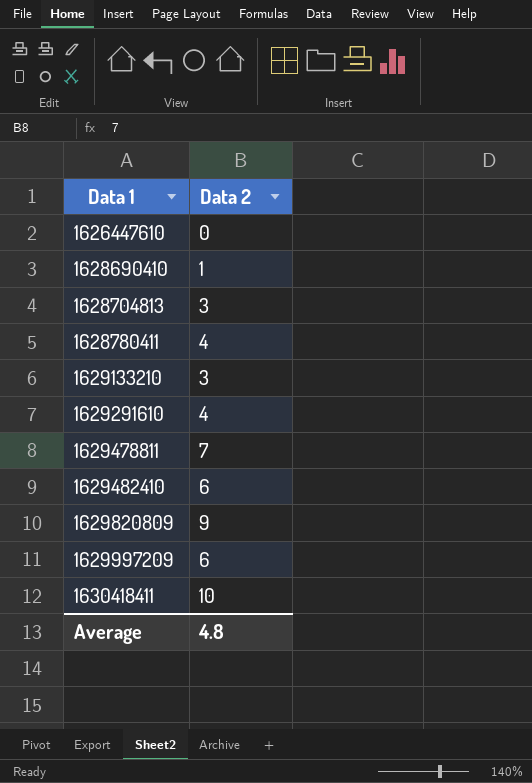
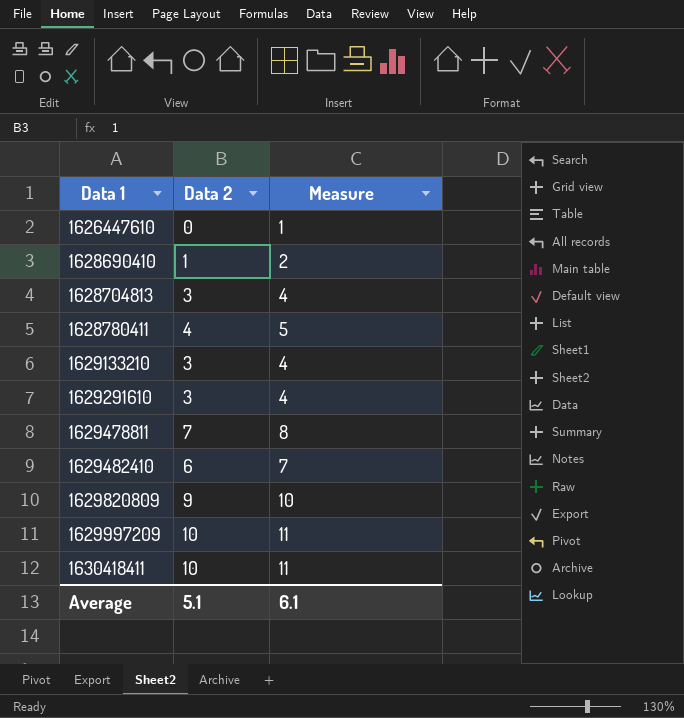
column Measure | formula: none -> [Data 2] + 1
1629291610 | Data 2: 4 -> 3
1629997209 | Data 2: 6 -> 10
Average | Data 2: 4.8 -> 5.1

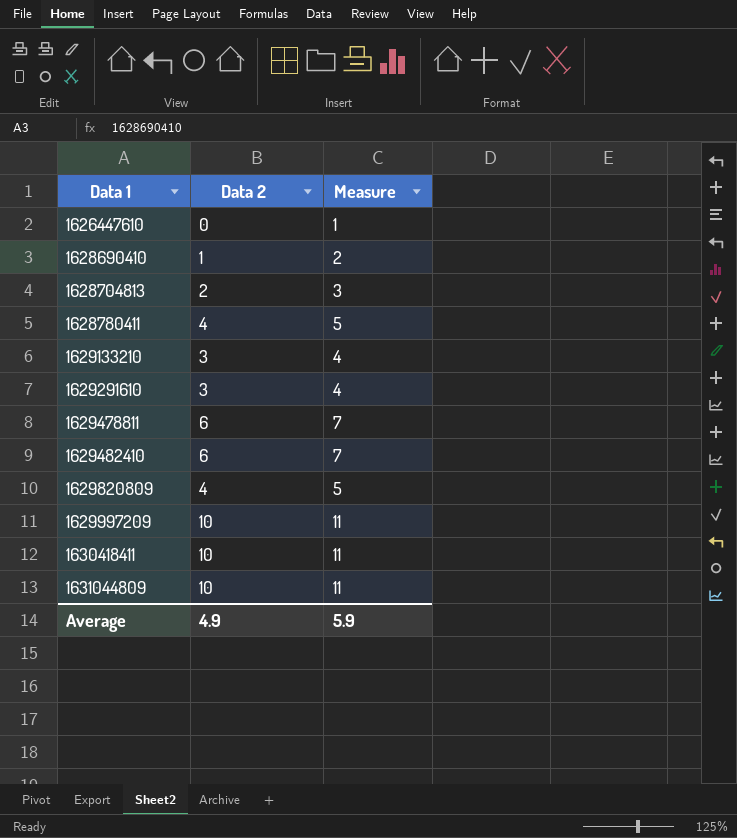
1628704813 | Data 2: 3 -> 2
1628704813 | Measure: 4 -> 3
1629478811 | Data 2: 7 -> 6
1629478811 | Measure: 8 -> 7
1629820809 | Data 2: 9 -> 4
1629820809 | Measure: 10 -> 5
row 1631044809: none -> 10 | 11
Average | Data 2: 5.1 -> 4.9
Average | Measure: 6.1 -> 5.9

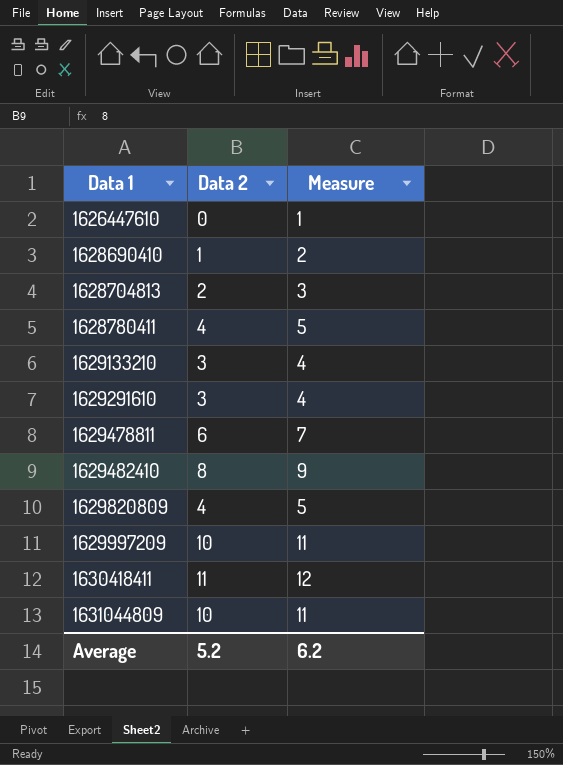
1629482410 | Data 2: 6 -> 8
1629482410 | Measure: 7 -> 9
1630418411 | Data 2: 10 -> 11
1630418411 | Measure: 11 -> 12
Average | Data 2: 4.9 -> 5.2
Average | Measure: 5.9 -> 6.2

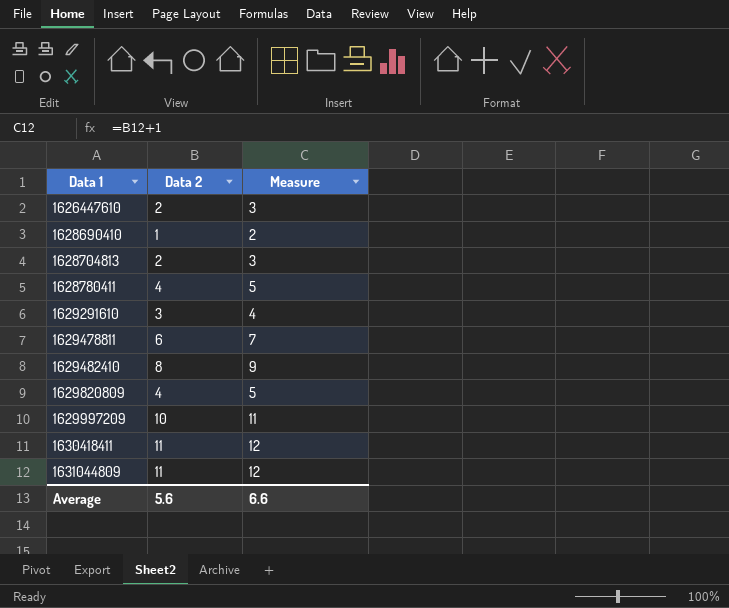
row 1629133210: 3 | 4 -> none
1626447610 | Data 2: 0 -> 2
1626447610 | Measure: 1 -> 3
1631044809 | Data 2: 10 -> 11
1631044809 | Measure: 11 -> 12
Average | Data 2: 5.2 -> 5.6
Average | Measure: 6.2 -> 6.6

